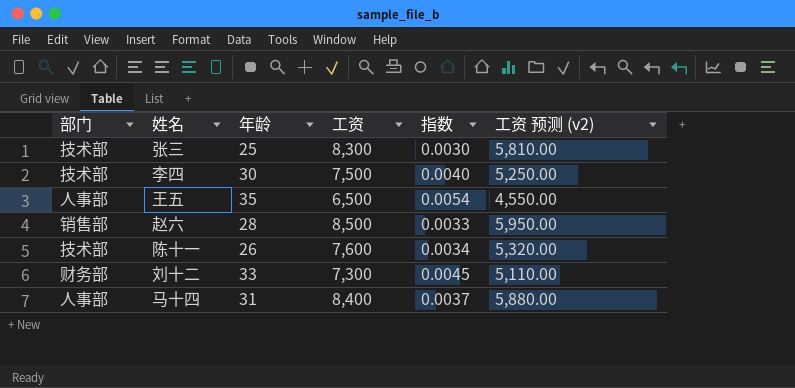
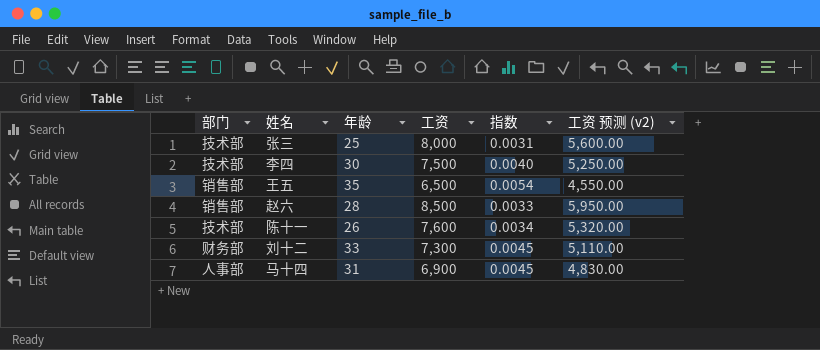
张三 | 工资: 8,300 -> 8,000
张三 | 指数: 0.0030 -> 0.0031
张三 | 工资 预测 (v2): 5,810.00 -> 5,600.00
王五 | 部门: 人事部 -> 销售部
马十四 | 工资: 8,400 -> 6,900
马十四 | 指数: 0.0037 -> 0.0045
马十四 | 工资 预测 (v2): 5,880.00 -> 4,830.00

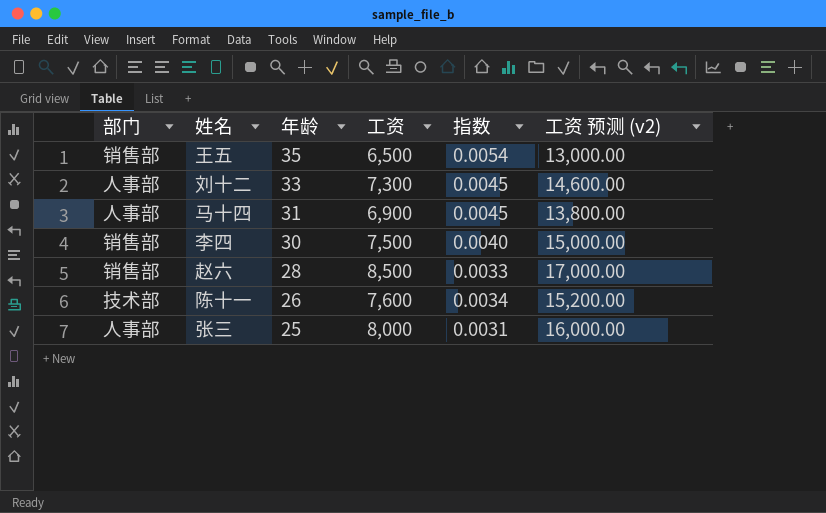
row order: none -> 年龄 descending
column 工资 预测 (v2) | formula: [工资] * 0.7 -> [工资] * 2
刘十二 | 部门: 财务部 -> 人事部
李四 | 部门: 技术部 -> 销售部
张三 | 部门: 技术部 -> 人事部

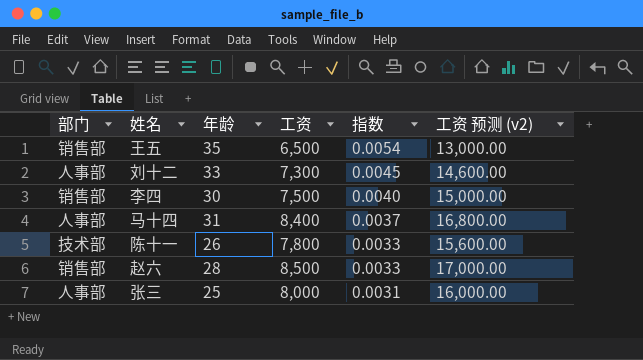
row order: 年龄 descending -> 指数 descending
马十四 | 工资: 6,900 -> 8,400
马十四 | 指数: 0.0045 -> 0.0037
马十四 | 工资 预测 (v2): 13,800.00 -> 16,800.00
陈十一 | 工资: 7,600 -> 7,800
陈十一 | 指数: 0.0034 -> 0.0033
陈十一 | 工资 预测 (v2): 15,200.00 -> 15,600.00

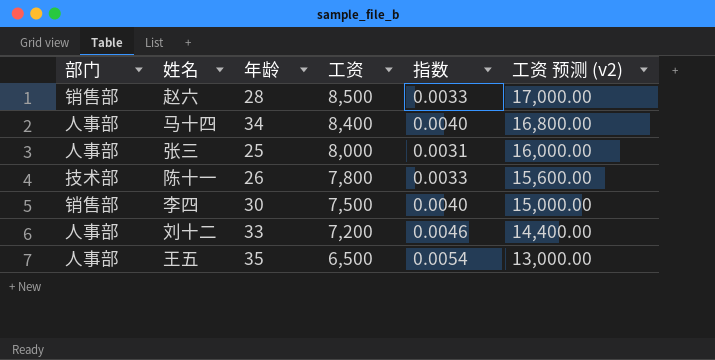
row order: 指数 descending -> 工资 descending
马十四 | 年龄: 31 -> 34
马十四 | 指数: 0.0037 -> 0.0040
刘十二 | 工资: 7,300 -> 7,200
刘十二 | 指数: 0.0045 -> 0.0046
刘十二 | 工资 预测 (v2): 14,600.00 -> 14,400.00
王五 | 部门: 销售部 -> 人事部

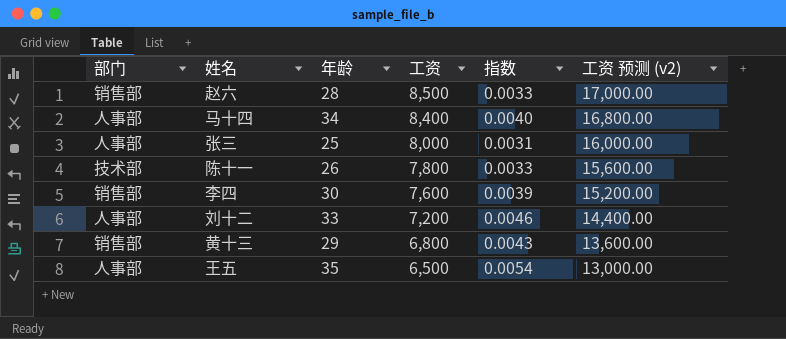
李四 | 工资: 7,500 -> 7,600
李四 | 指数: 0.0040 -> 0.0039
李四 | 工资 预测 (v2): 15,000.00 -> 15,200.00
row 黄十三: none -> 销售部 | 29 | 6,800 | 0.0043 | 13,600.00

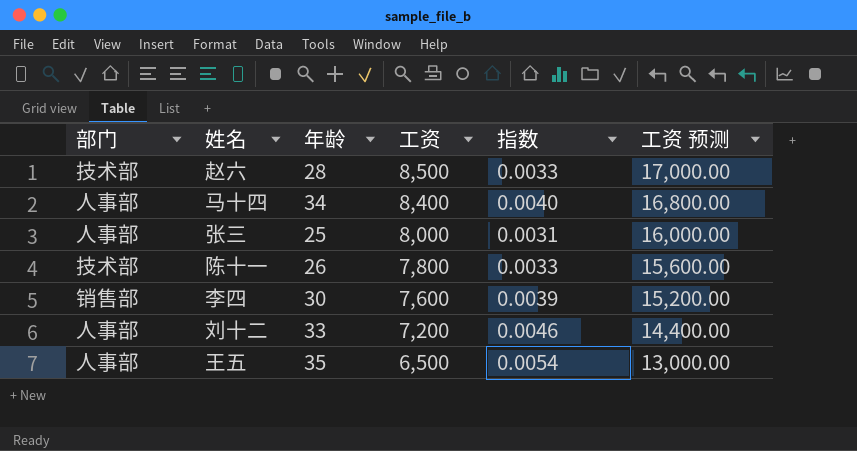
column name: 工资 预测 (v2) -> 工资 预测
row 黄十三: 销售部 | 29 | 6,800 | 0.0043 | 13,600.00 -> none
赵六 | 部门: 销售部 -> 技术部

